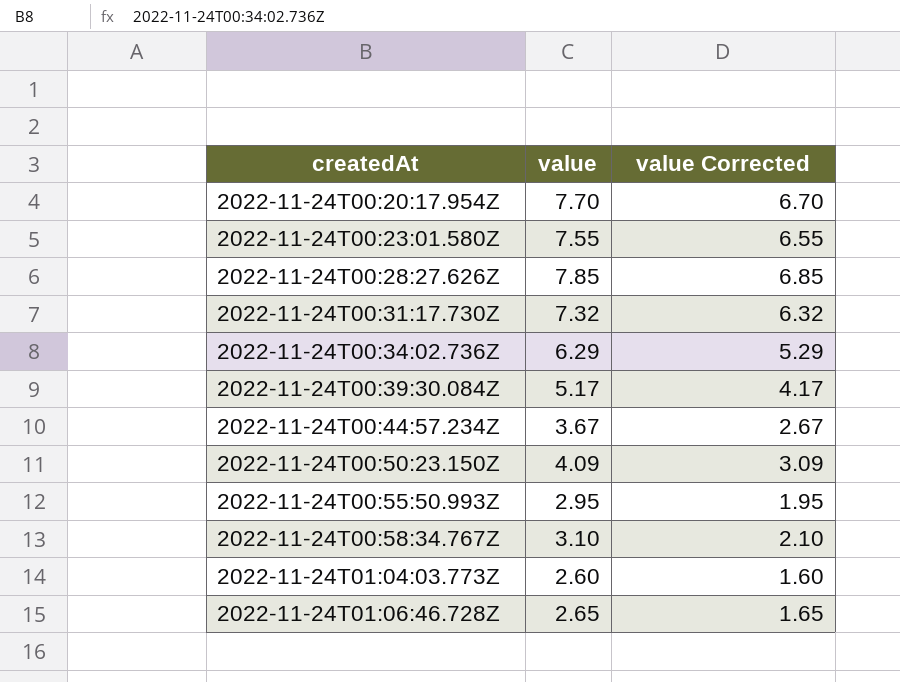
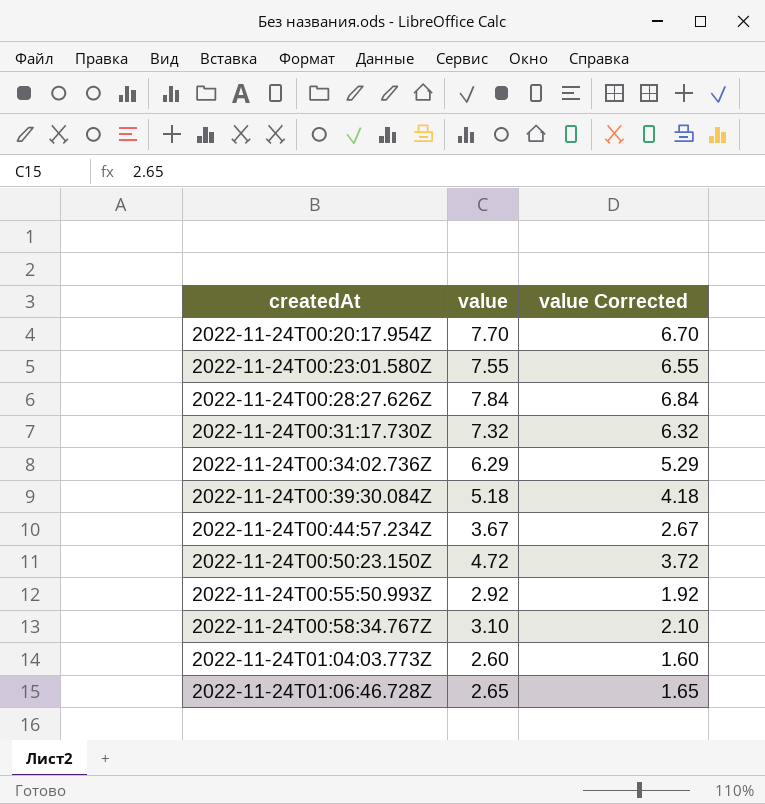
2022-11-24T00:28:27.626Z | value: 7.85 -> 7.84
2022-11-24T00:28:27.626Z | value Corrected: 6.85 -> 6.84
2022-11-24T00:39:30.084Z | value: 5.17 -> 5.18
2022-11-24T00:39:30.084Z | value Corrected: 4.17 -> 4.18
2022-11-24T00:50:23.150Z | value: 4.09 -> 4.72
2022-11-24T00:50:23.150Z | value Corrected: 3.09 -> 3.72
2022-11-24T00:55:50.993Z | value: 2.95 -> 2.92
2022-11-24T00:55:50.993Z | value Corrected: 1.95 -> 1.92

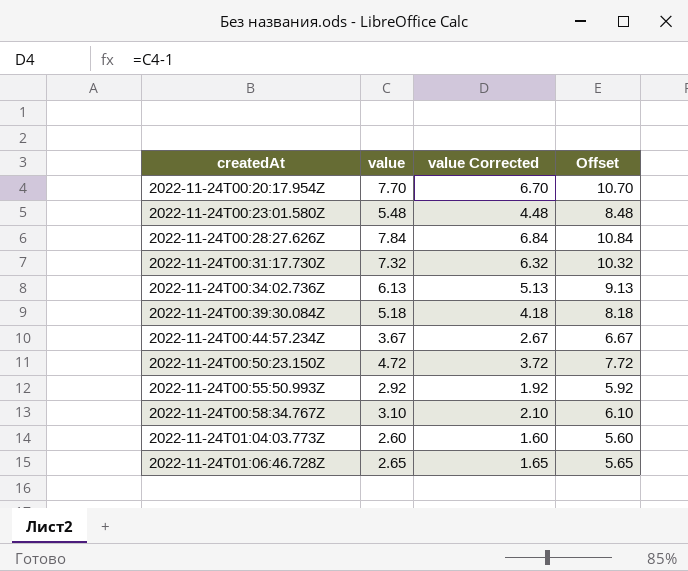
column Offset | formula: none -> [value] + 3
2022-11-24T00:23:01.580Z | value: 7.55 -> 5.48
2022-11-24T00:23:01.580Z | value Corrected: 6.55 -> 4.48
2022-11-24T00:34:02.736Z | value: 6.29 -> 6.13
2022-11-24T00:34:02.736Z | value Corrected: 5.29 -> 5.13

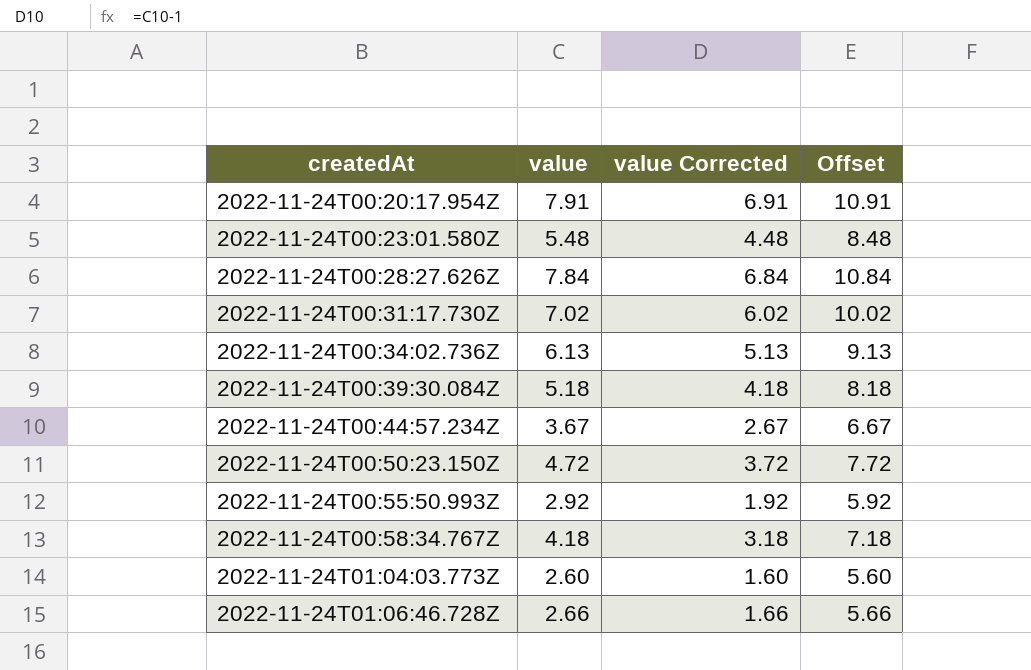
2022-11-24T00:20:17.954Z | value: 7.70 -> 7.91
2022-11-24T00:20:17.954Z | value Corrected: 6.70 -> 6.91
2022-11-24T00:20:17.954Z | Offset: 10.70 -> 10.91
2022-11-24T00:31:17.730Z | value: 7.32 -> 7.02
2022-11-24T00:31:17.730Z | value Corrected: 6.32 -> 6.02
2022-11-24T00:31:17.730Z | Offset: 10.32 -> 10.02
2022-11-24T00:58:34.767Z | value: 3.10 -> 4.18
2022-11-24T00:58:34.767Z | value Corrected: 2.10 -> 3.18
2022-11-24T00:58:34.767Z | Offset: 6.10 -> 7.18
2022-11-24T01:06:46.728Z | value: 2.65 -> 2.66
2022-11-24T01:06:46.728Z | value Corrected: 1.65 -> 1.66
2022-11-24T01:06:46.728Z | Offset: 5.65 -> 5.66

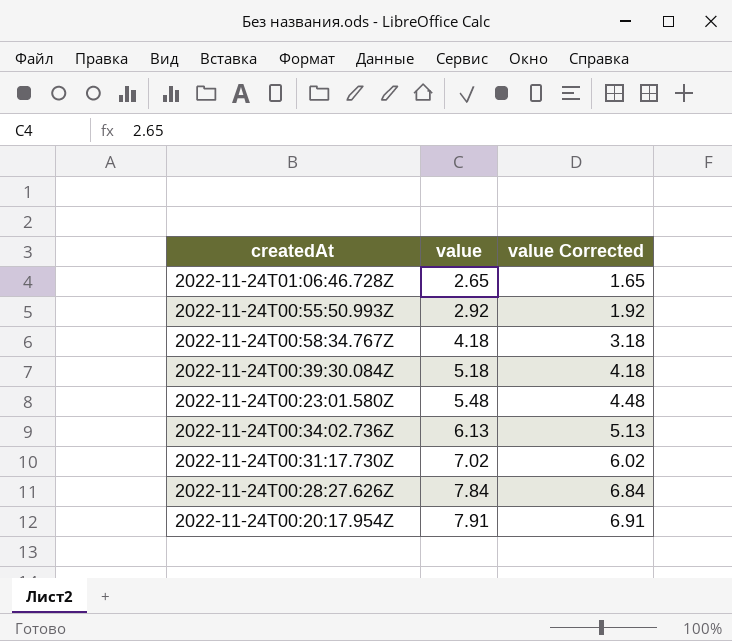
row order: createdAt ascending -> value ascending
column Offset | formula: [value] + 3 -> none
row 2022-11-24T00:44:57.234Z: 3.67 | 2.67 | 6.67 -> none
row 2022-11-24T00:50:23.150Z: 4.72 | 3.72 | 7.72 -> none
row 2022-11-24T01:04:03.773Z: 2.60 | 1.60 | 5.60 -> none
2022-11-24T01:06:46.728Z | value: 2.66 -> 2.65
2022-11-24T01:06:46.728Z | value Corrected: 1.66 -> 1.65

